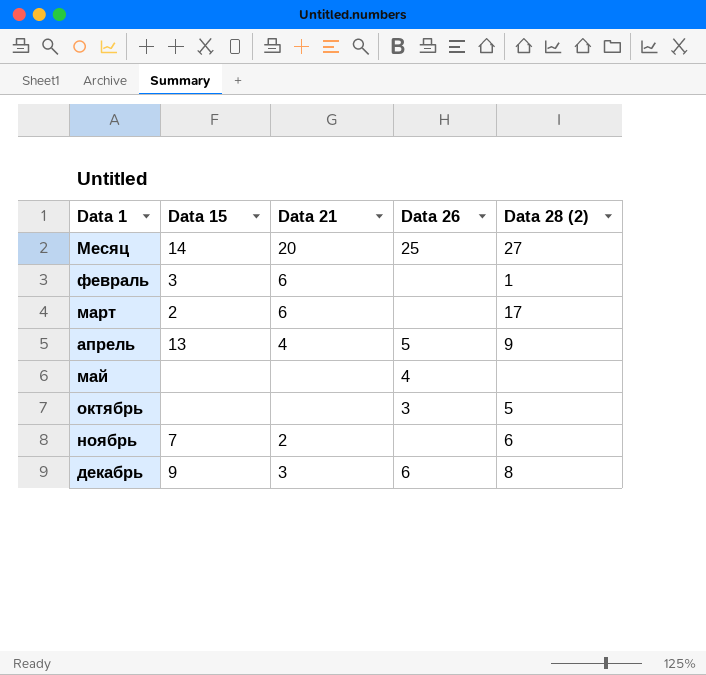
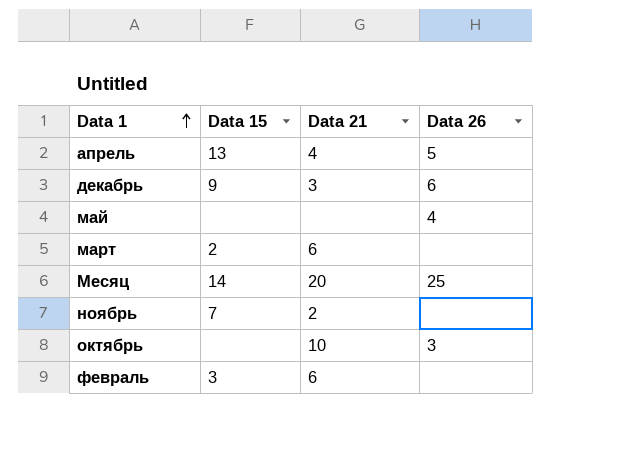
row order: none -> Data 1 ascending
column Data 28 (2) | position: 5 -> none
октябрь | Data 21: none -> 10

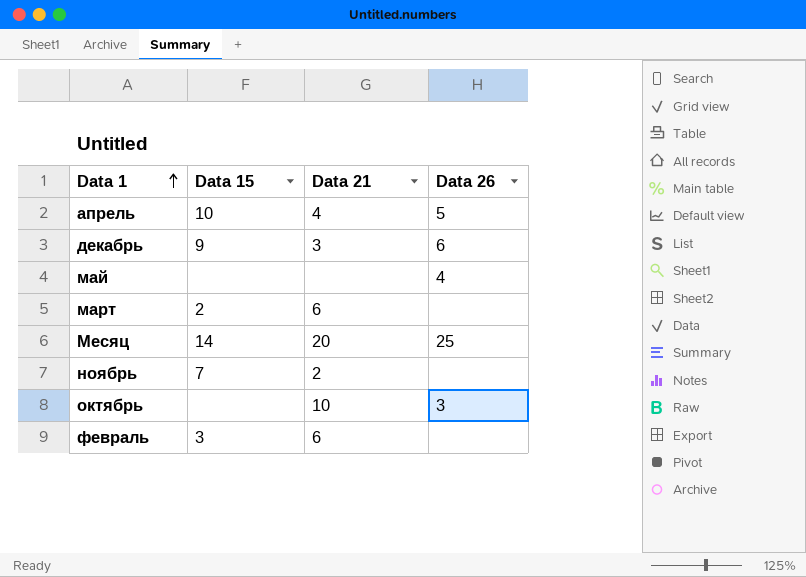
апрель | Data 15: 13 -> 10

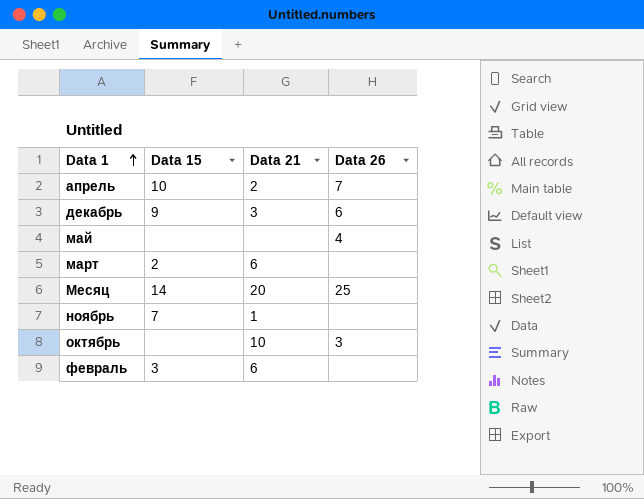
апрель | Data 21: 4 -> 2
апрель | Data 26: 5 -> 7
ноябрь | Data 21: 2 -> 1

